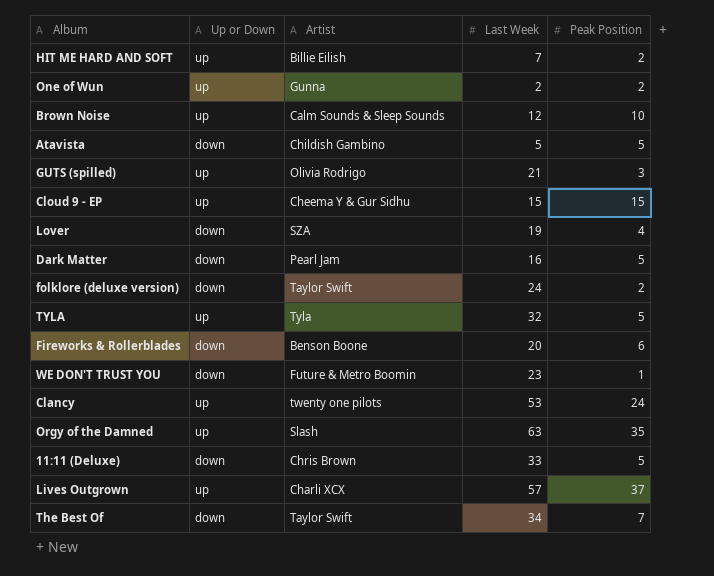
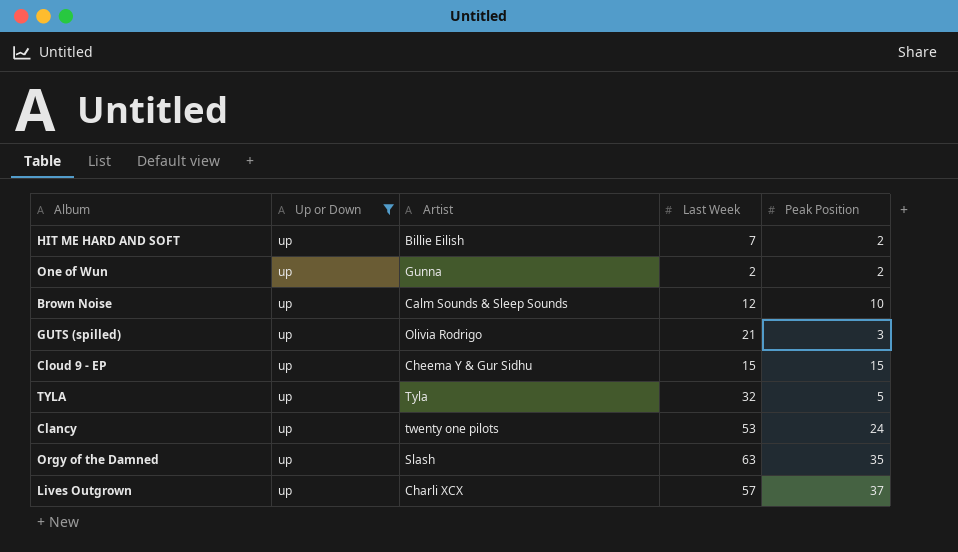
filter: none -> Up or Down = up

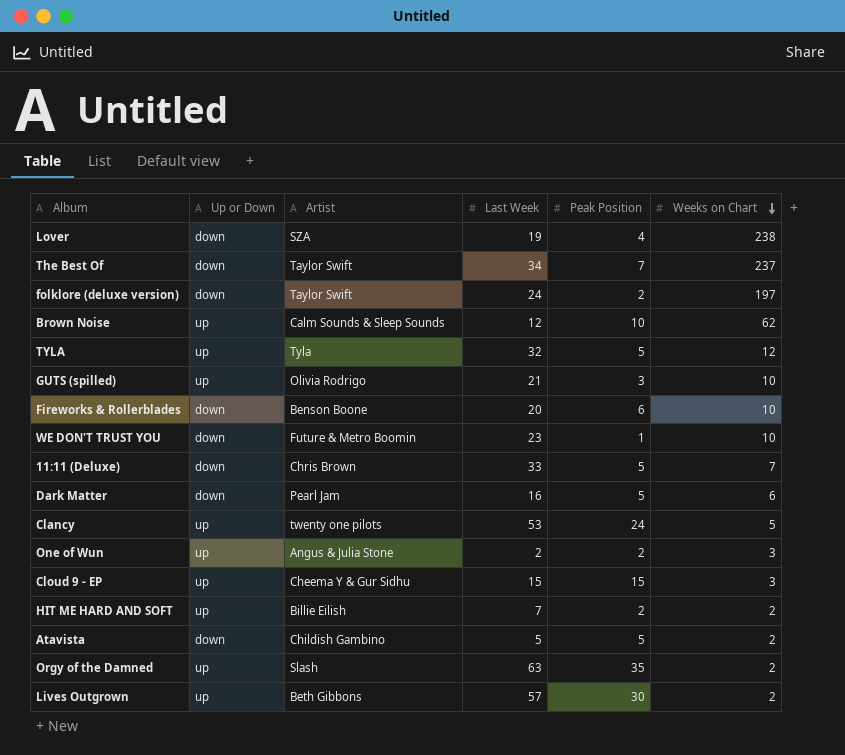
filter: Up or Down = up -> none
row order: none -> Weeks on Chart descending
column Weeks on Chart | position: none -> 6
One of Wun | Artist: Gunna -> Angus & Julia Stone
Lives Outgrown | Artist: Charli XCX -> Beth Gibbons
Lives Outgrown | Peak Position: 37 -> 30

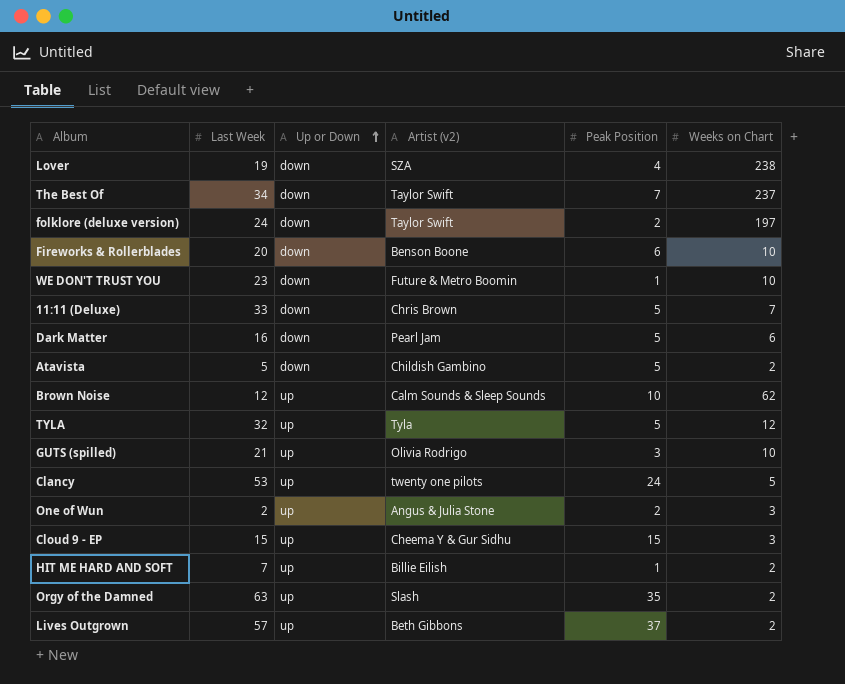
row order: Weeks on Chart descending -> Up or Down ascending
column Last Week | position: 4 -> 2
column name: Artist -> Artist (v2)
HIT ME HARD AND SOFT | Peak Position: 2 -> 1
Lives Outgrown | Peak Position: 30 -> 37

